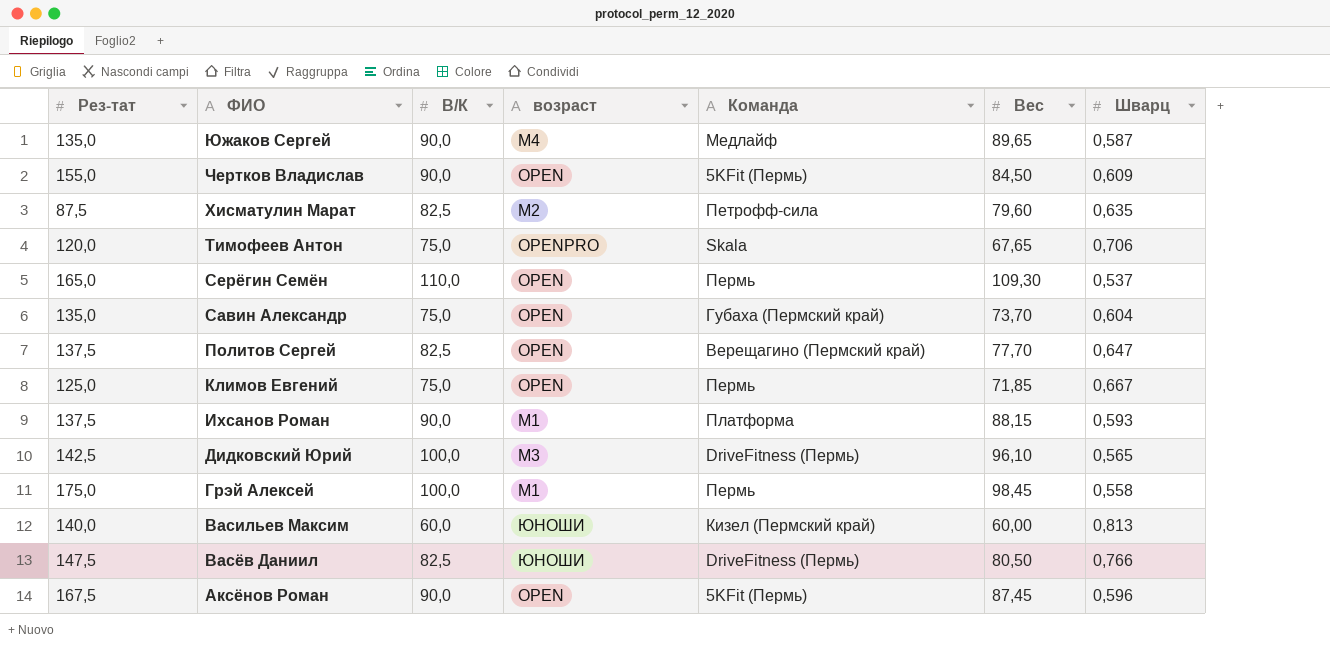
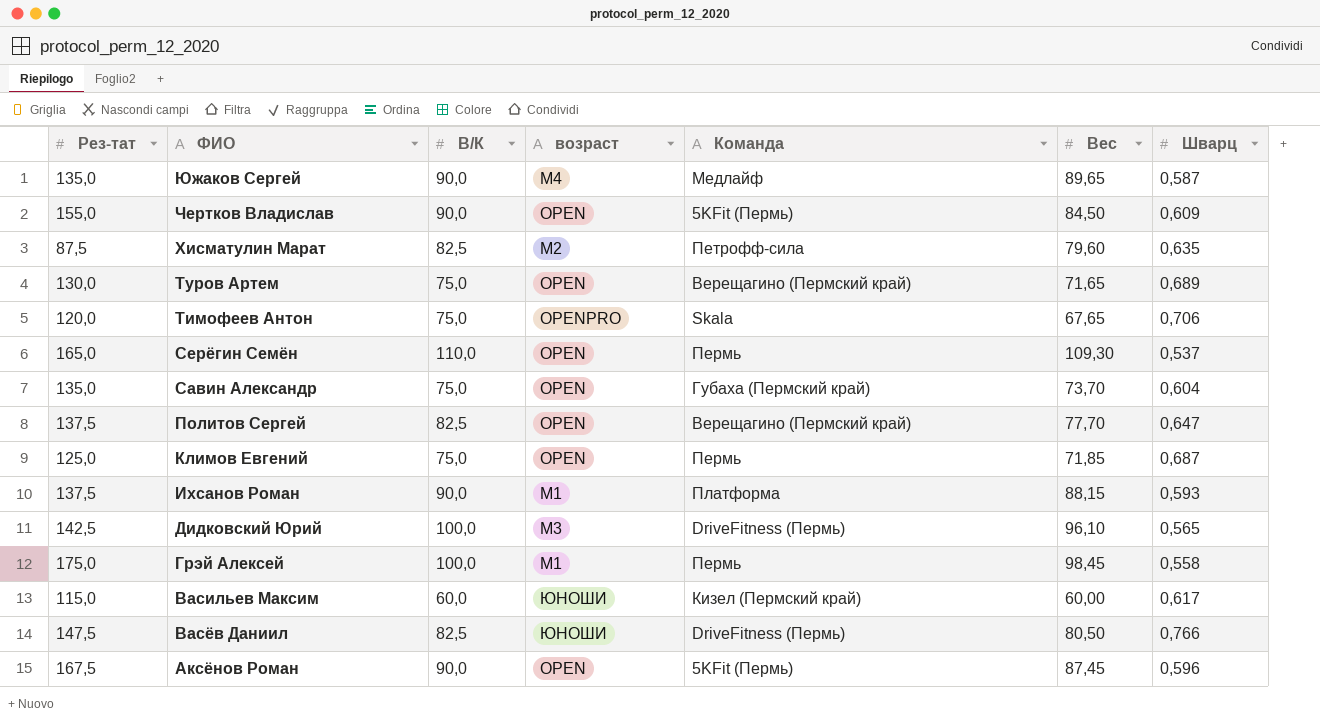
row Туров Артем: none -> 130,0 | 75,0 | OPEN | Верещагино (Пермский край) | 71,65 | 0,689
Климов Евгений | Шварц: 0,667 -> 0,687
Васильев Максим | Рез-тат: 140,0 -> 115,0
Васильев Максим | Шварц: 0,813 -> 0,617

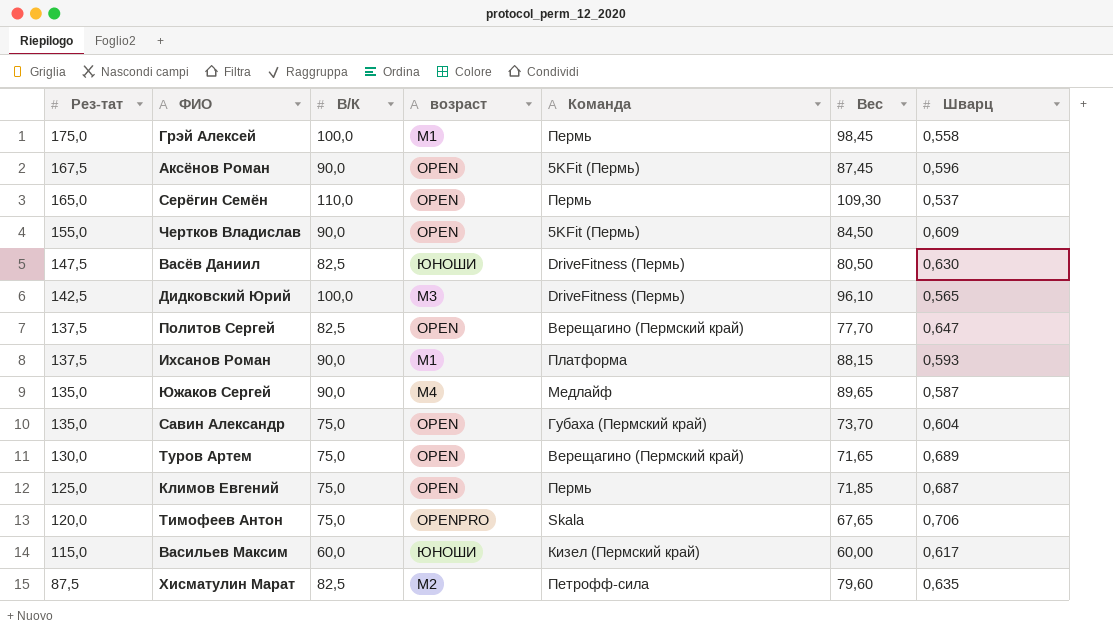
row order: ФИО descending -> Рез-тат descending
Васёв Даниил | Шварц: 0,766 -> 0,630

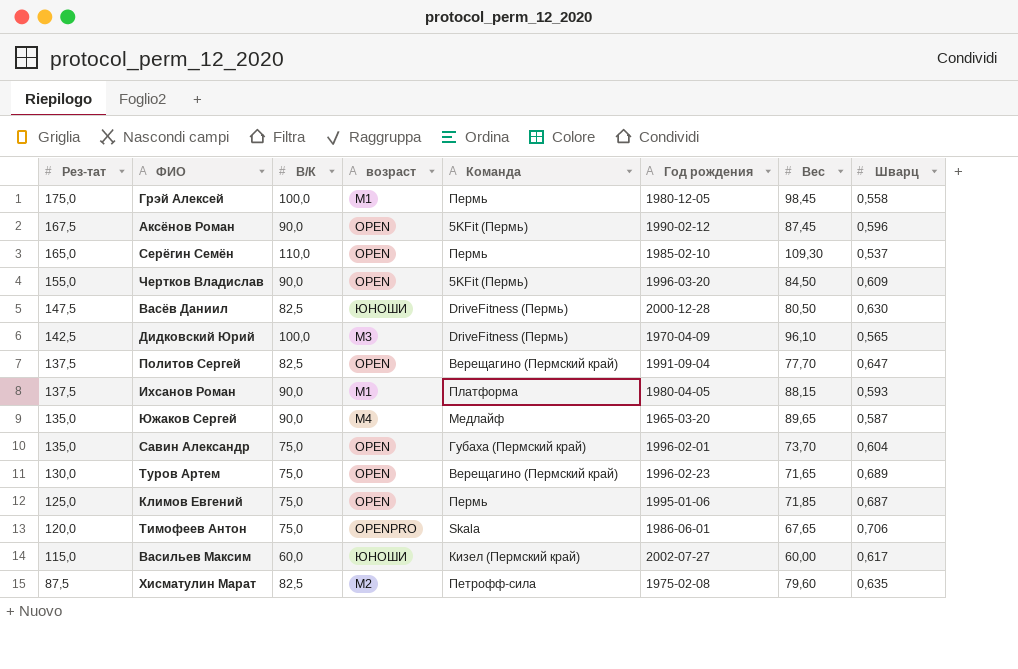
column Год рождения | position: none -> 6

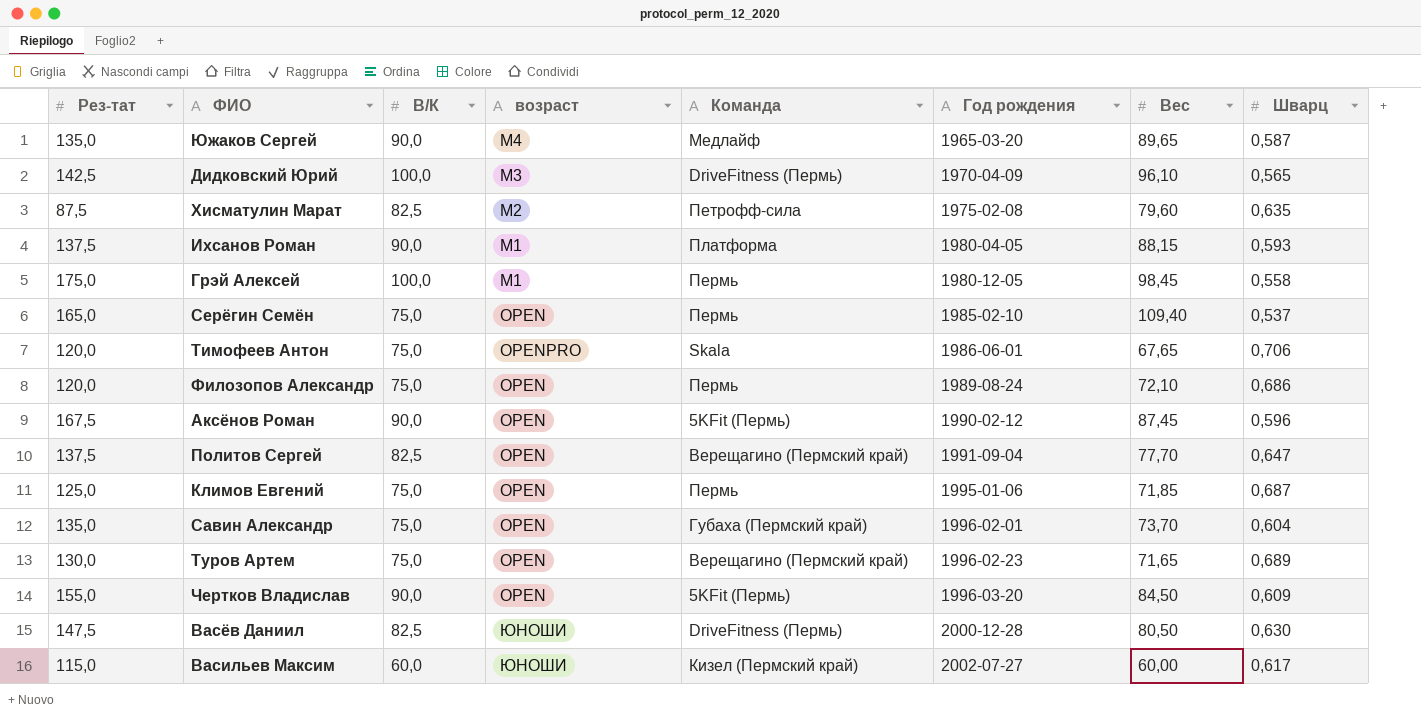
row order: Рез-тат descending -> Год рождения ascending
Серёгин Семён | В/К: 110,0 -> 75,0
Серёгин Семён | Вес: 109,30 -> 109,40
row Филозопов Александр: none -> 120,0 | 75,0 | OPEN | Пермь | 1989-08-24 | 72,10 | 0,686

